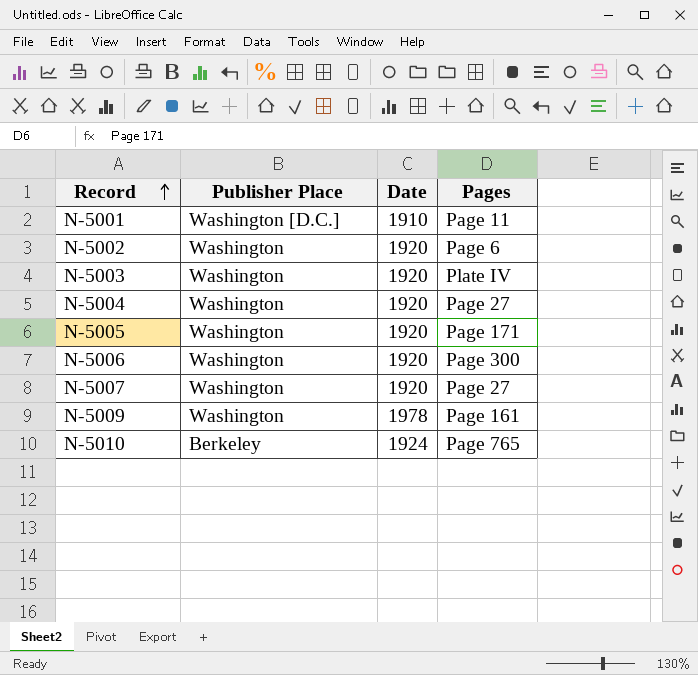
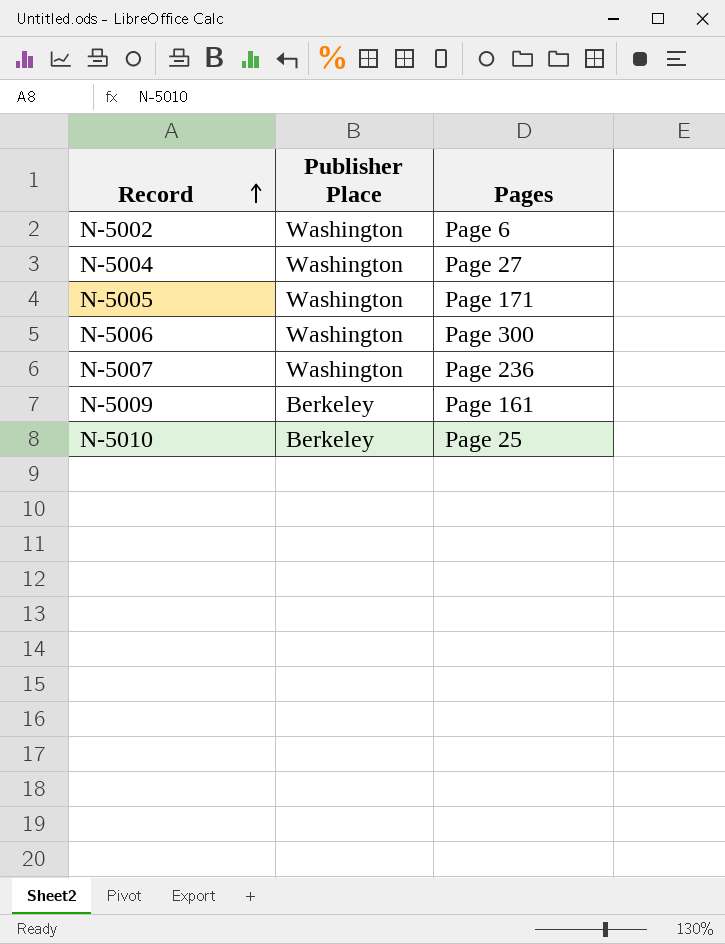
column Date | position: 3 -> none
row N-5001: Washington [D.C.] | 1910 | Page 11 -> none
row N-5003: Washington | 1920 | Plate IV -> none
N-5007 | Pages: Page 27 -> Page 236
N-5009 | Publisher Place: Washington -> Berkeley
N-5010 | Pages: Page 765 -> Page 25

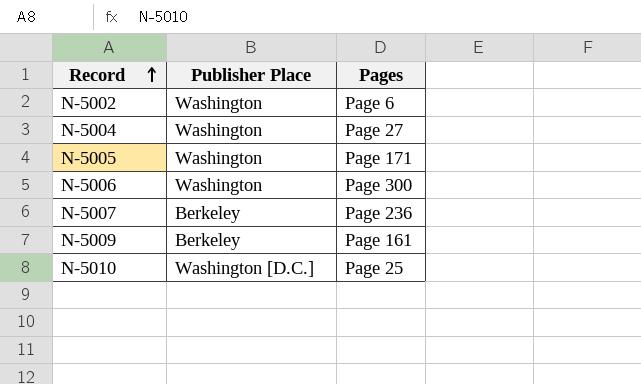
N-5007 | Publisher Place: Washington -> Berkeley
N-5010 | Publisher Place: Berkeley -> Washington [D.C.]

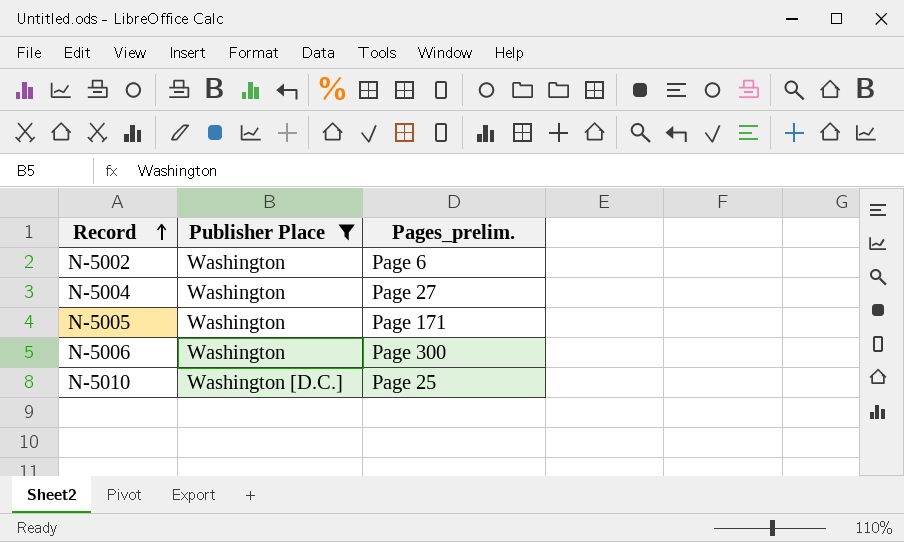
filter: none -> Publisher Place != Berkeley
column name: Pages -> Pages_prelim.

